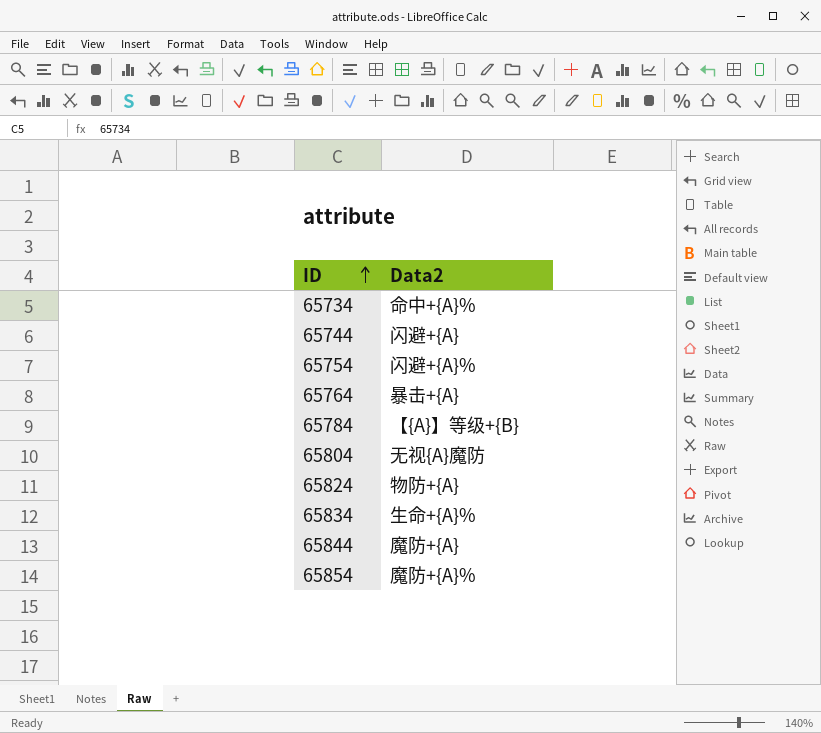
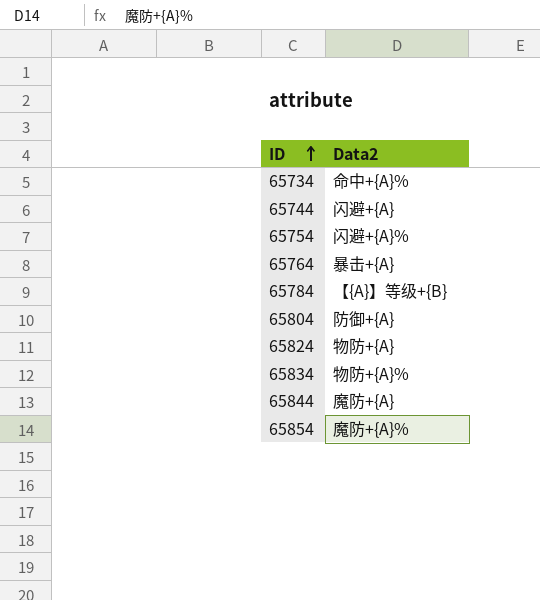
65804 | Data2: 无视{A}魔防 -> 防御+{A}
65834 | Data2: 生命+{A}% -> 物防+{A}%

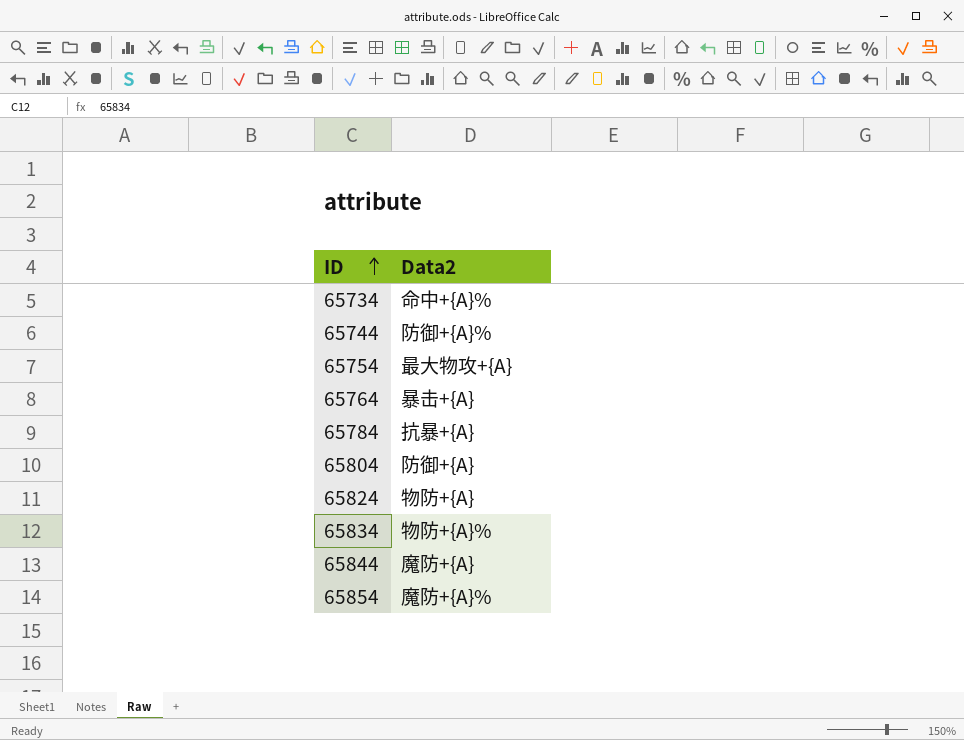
65744 | Data2: 闪避+{A} -> 防御+{A}%
65754 | Data2: 闪避+{A}% -> 最大物攻+{A}
65784 | Data2: 【{A}】等级+{B} -> 抗暴+{A}

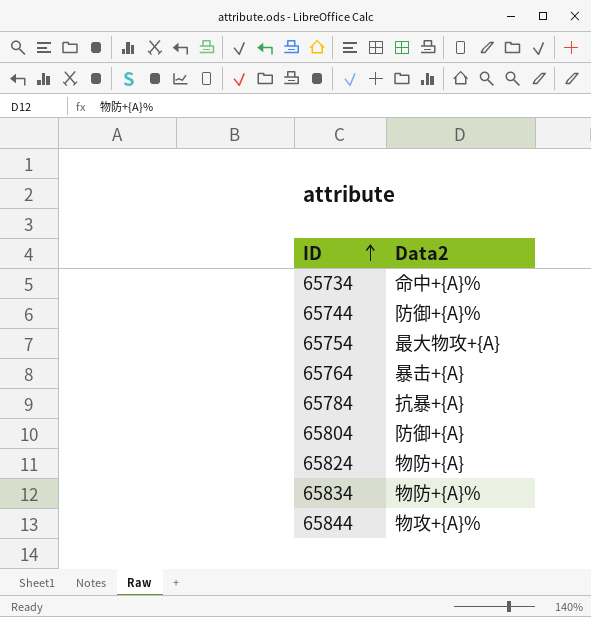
row 65854: 魔防+{A}% -> none
65844 | Data2: 魔防+{A} -> 物攻+{A}%

